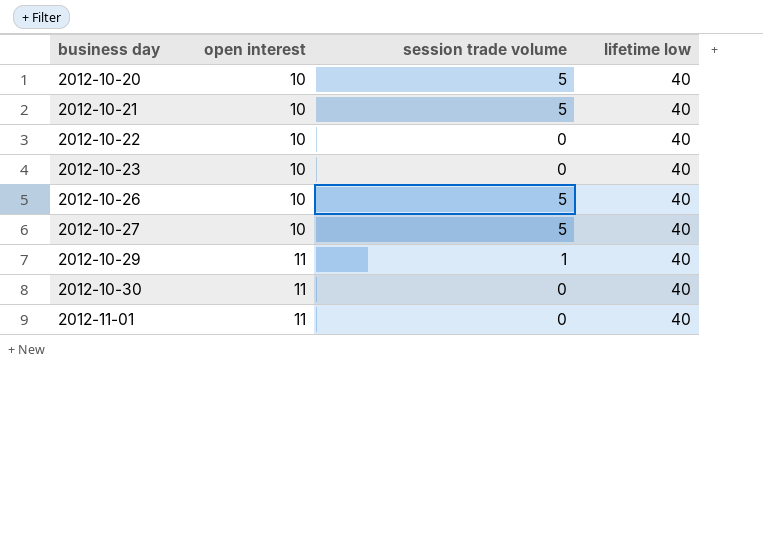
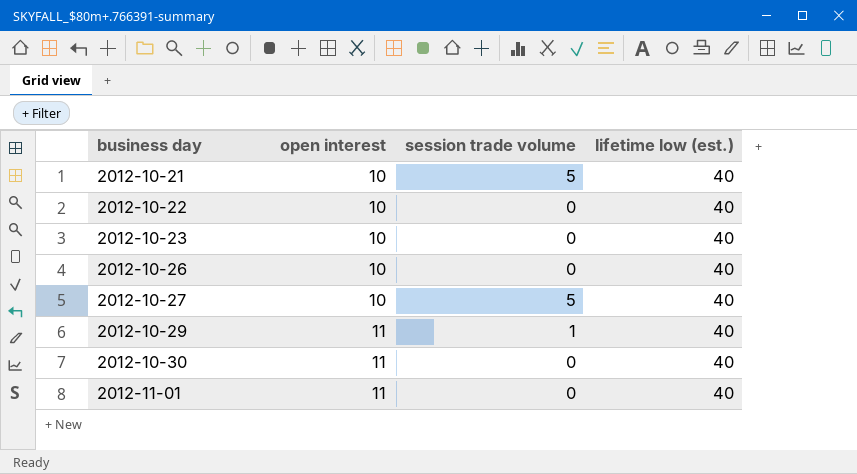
column name: lifetime low -> lifetime low (est.)
row 2012-10-20: 10 | 5 | 40 -> none
2012-10-26 | session trade volume: 5 -> 0

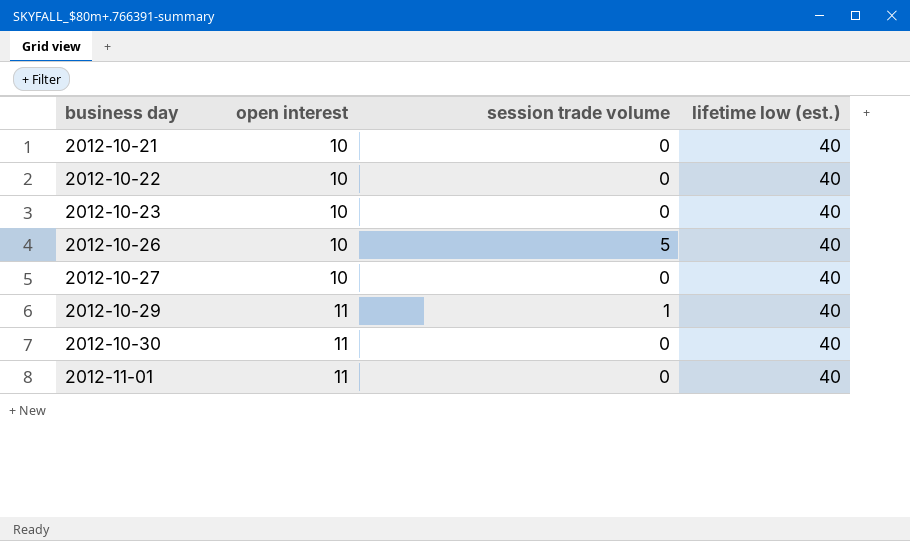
2012-10-21 | session trade volume: 5 -> 0
2012-10-26 | session trade volume: 0 -> 5
2012-10-27 | session trade volume: 5 -> 0

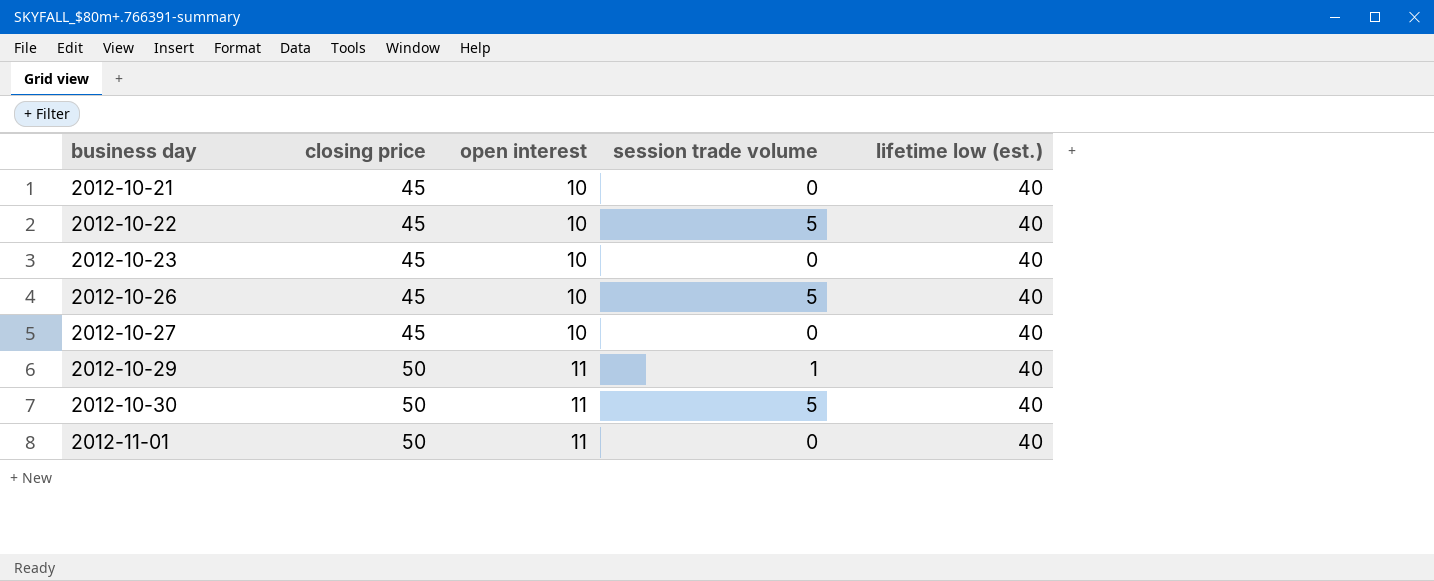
column closing price | position: none -> 2
2012-10-22 | session trade volume: 0 -> 5
2012-10-30 | session trade volume: 0 -> 5

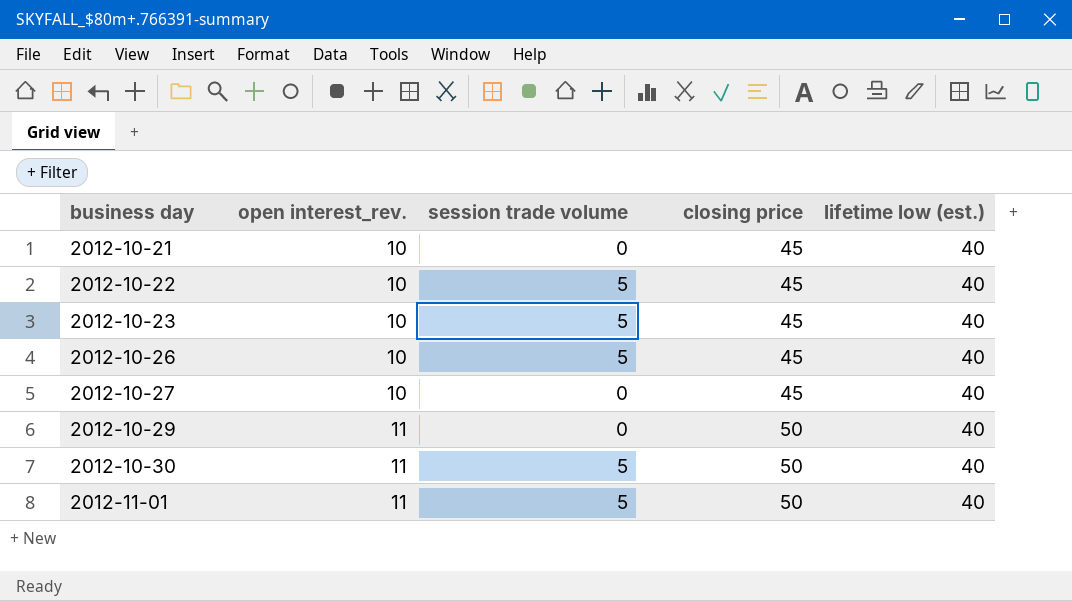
column name: open interest -> open interest_rev.
column closing price | position: 2 -> 4
2012-10-23 | session trade volume: 0 -> 5
2012-10-29 | session trade volume: 1 -> 0
2012-11-01 | session trade volume: 0 -> 5

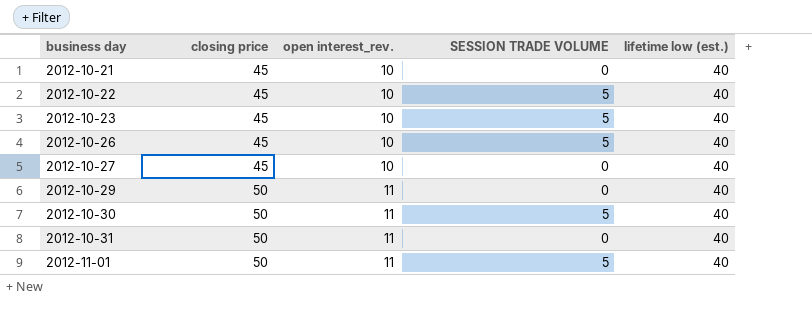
column closing price | position: 4 -> 2
column name: session trade volume -> SESSION TRADE VOLUME
row 2012-10-31: none -> 50 | 11 | 0 | 40

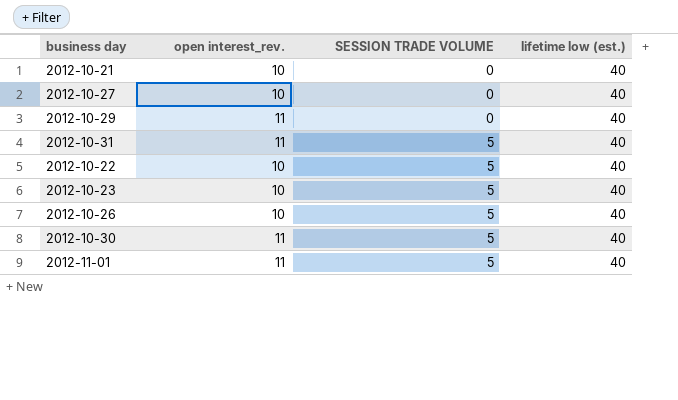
row order: business day ascending -> SESSION TRADE VOLUME ascending
column closing price | position: 2 -> none
2012-10-31 | SESSION TRADE VOLUME: 0 -> 5

